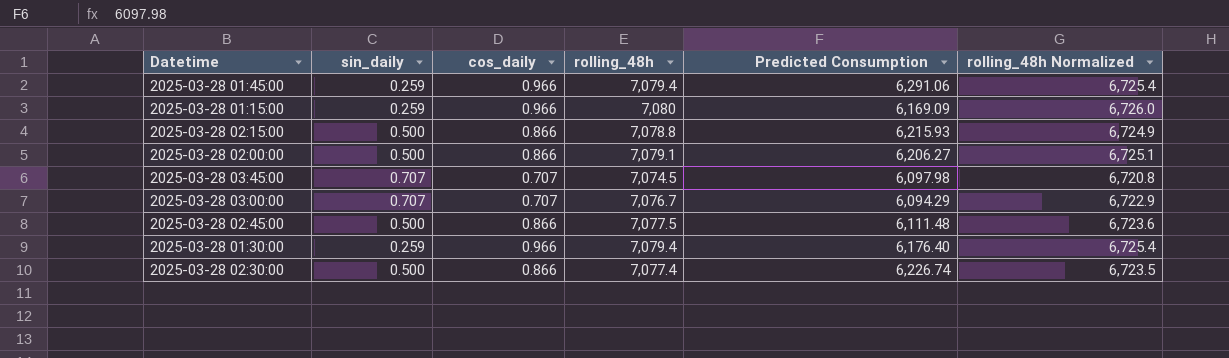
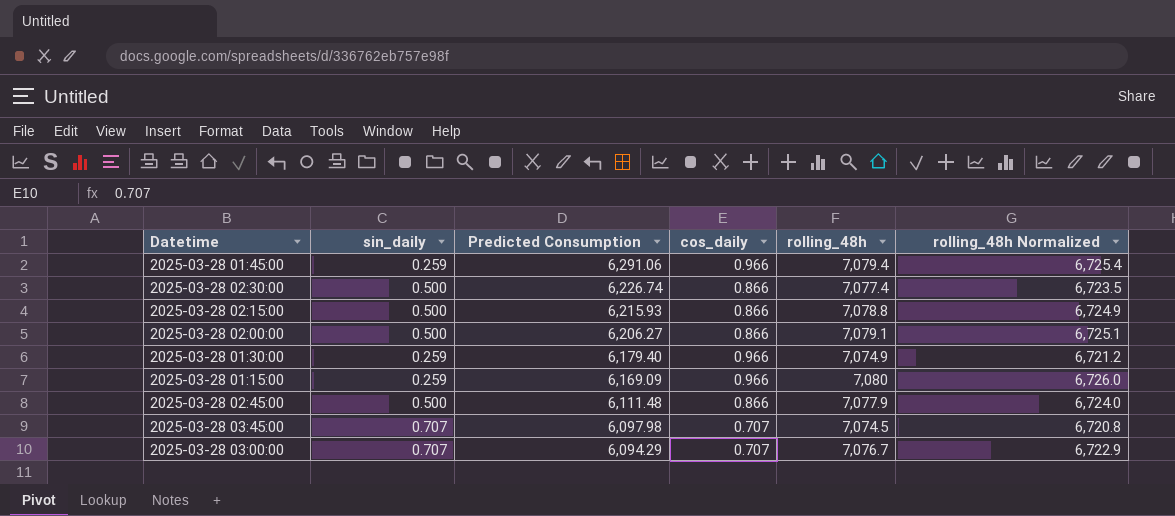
row order: none -> Predicted Consumption descending
column Predicted Consumption | position: 5 -> 3
2025-03-28 01:30:00 | Predicted Consumption: 6,176.40 -> 6,179.40
2025-03-28 01:30:00 | rolling_48h: 7,079.4 -> 7,074.9
2025-03-28 01:30:00 | rolling_48h Normalized: 6,725.4 -> 6,721.2
2025-03-28 02:45:00 | rolling_48h: 7,077.5 -> 7,077.9
2025-03-28 02:45:00 | rolling_48h Normalized: 6,723.6 -> 6,724.0

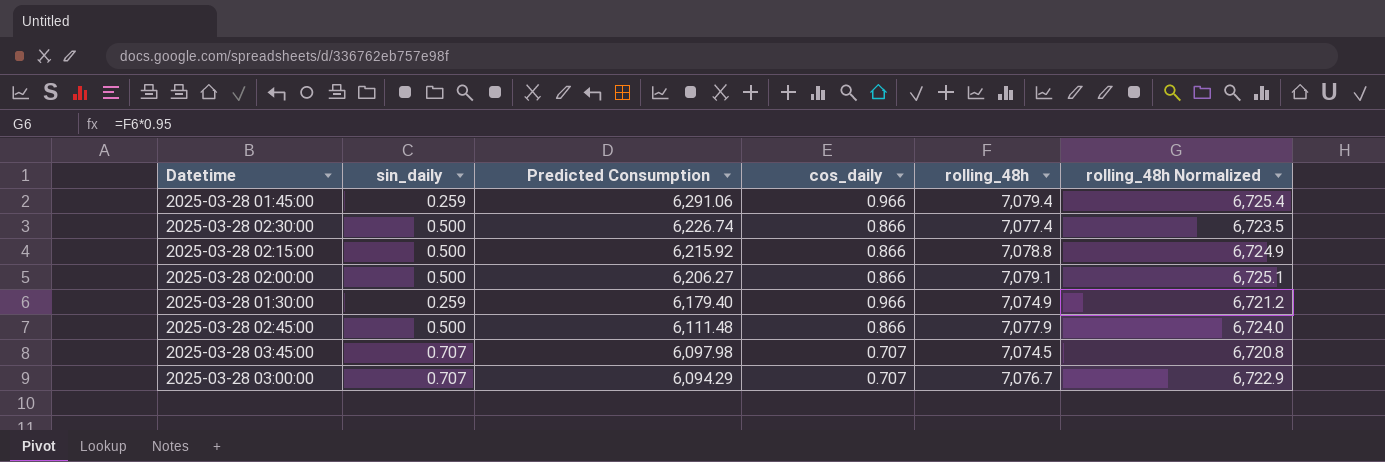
row 2025-03-28 01:15:00: 0.259 | 6,169.09 | 0.966 | 7,080 | 6,726.0 -> none
2025-03-28 02:15:00 | Predicted Consumption: 6,215.93 -> 6,215.92

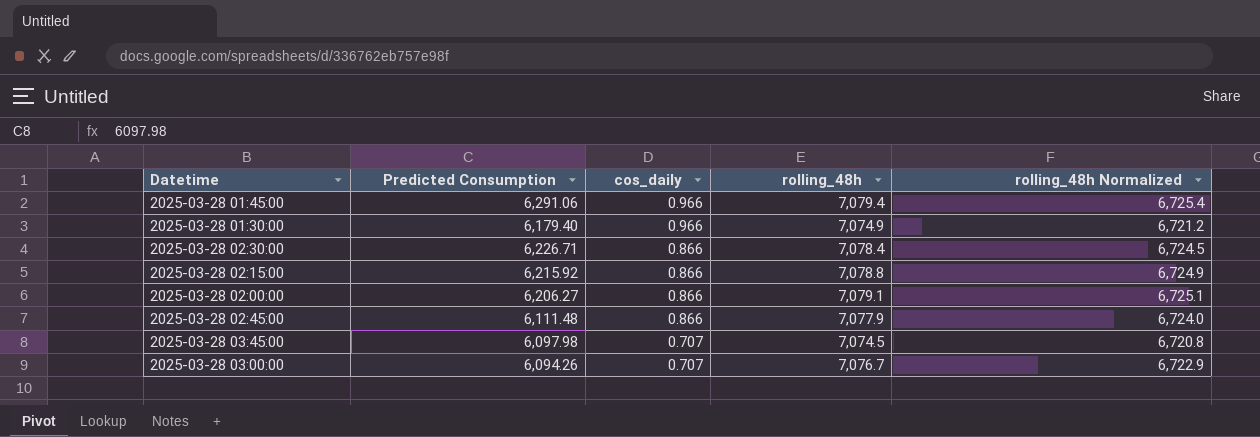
row order: Predicted Consumption descending -> cos_daily descending
column sin_daily | position: 2 -> none
2025-03-28 02:30:00 | Predicted Consumption: 6,226.74 -> 6,226.71
2025-03-28 02:30:00 | rolling_48h: 7,077.4 -> 7,078.4
2025-03-28 02:30:00 | rolling_48h Normalized: 6,723.5 -> 6,724.5
2025-03-28 03:00:00 | Predicted Consumption: 6,094.29 -> 6,094.26

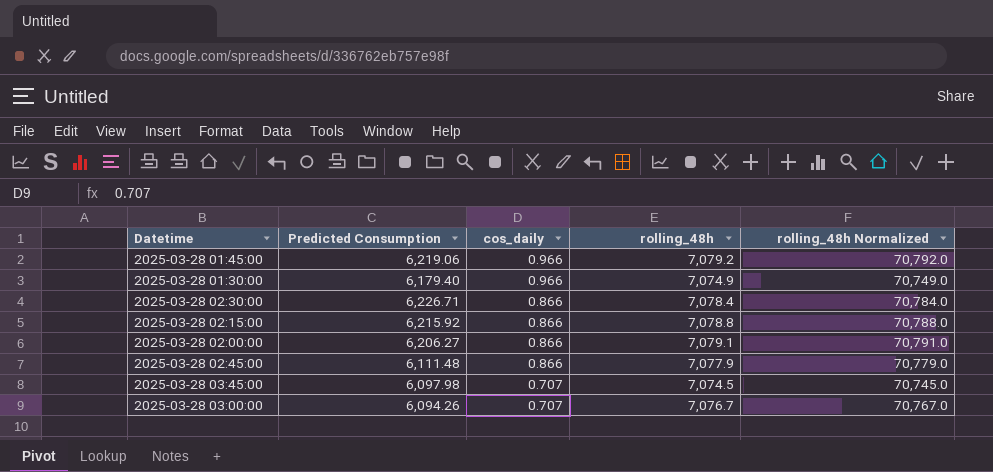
column rolling_48h Normalized | formula: [rolling_48h] * 0.95 -> [rolling_48h] * 10
2025-03-28 01:45:00 | Predicted Consumption: 6,291.06 -> 6,219.06
2025-03-28 01:45:00 | rolling_48h: 7,079.4 -> 7,079.2

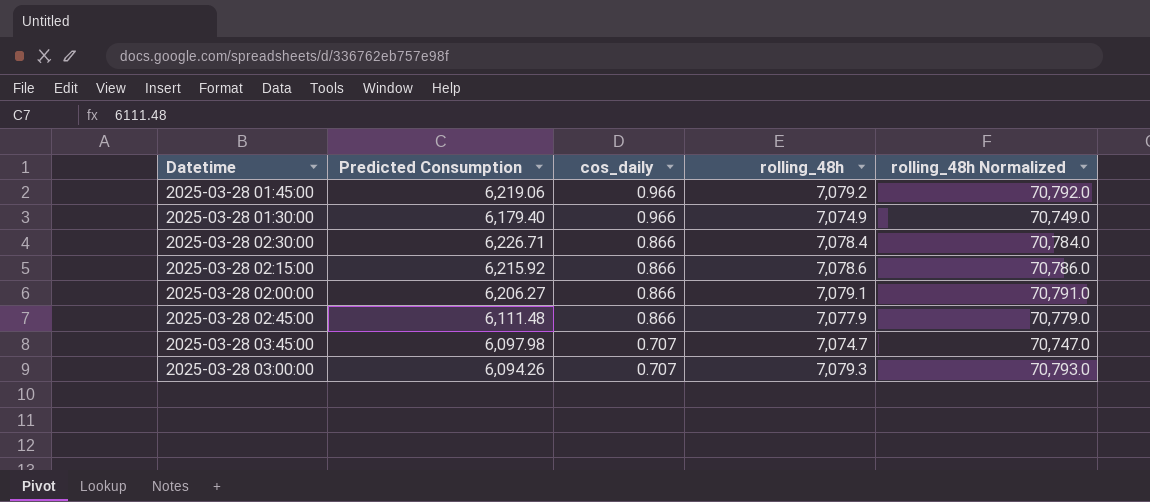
2025-03-28 02:15:00 | rolling_48h: 7,078.8 -> 7,078.6
2025-03-28 02:15:00 | rolling_48h Normalized: 70,788.0 -> 70,786.0
2025-03-28 03:45:00 | rolling_48h: 7,074.5 -> 7,074.7
2025-03-28 03:45:00 | rolling_48h Normalized: 70,745.0 -> 70,747.0
2025-03-28 03:00:00 | rolling_48h: 7,076.7 -> 7,079.3
2025-03-28 03:00:00 | rolling_48h Normalized: 70,767.0 -> 70,793.0

